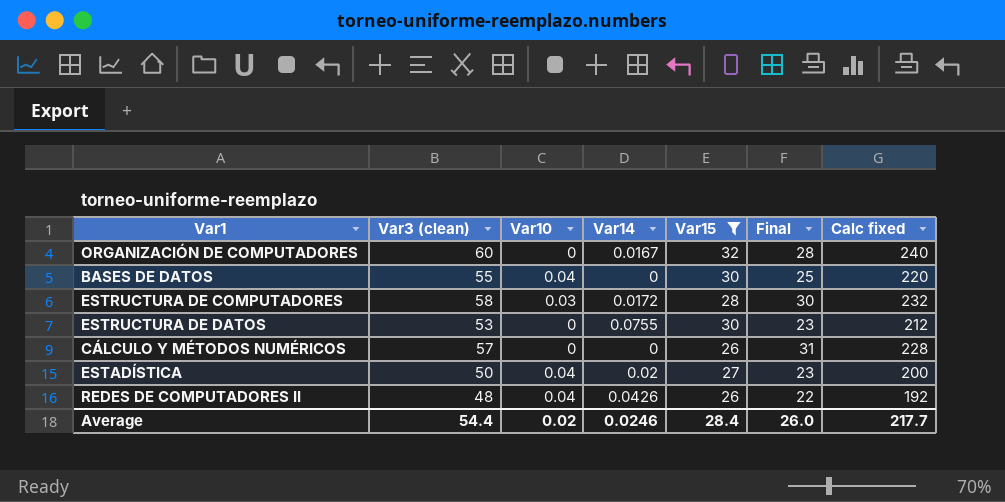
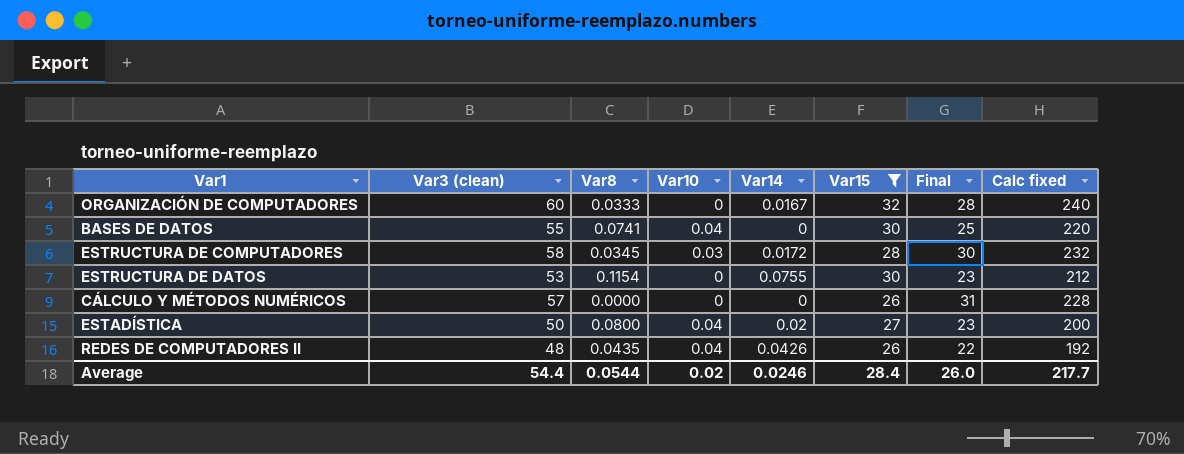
column Var8 | position: none -> 3

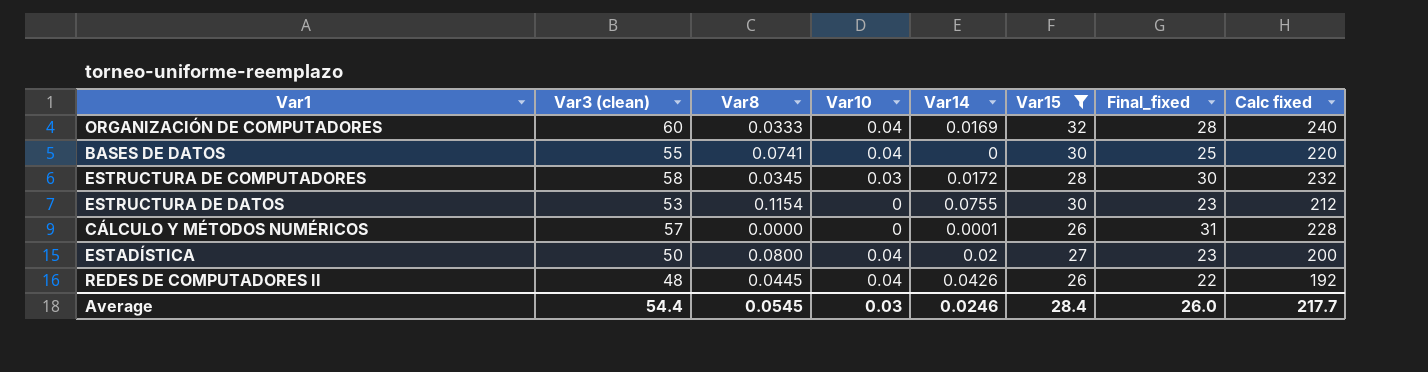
column name: Final -> Final_fixed
ORGANIZACIÓN DE COMPUTADORES | Var10: 0 -> 0.04
ORGANIZACIÓN DE COMPUTADORES | Var14: 0.0167 -> 0.0169
CÁLCULO Y MÉTODOS NUMÉRICOS | Var14: 0 -> 0.0001
REDES DE COMPUTADORES II | Var8: 0.0435 -> 0.0445
Average | Var8: 0.0544 -> 0.0545
Average | Var10: 0.02 -> 0.03

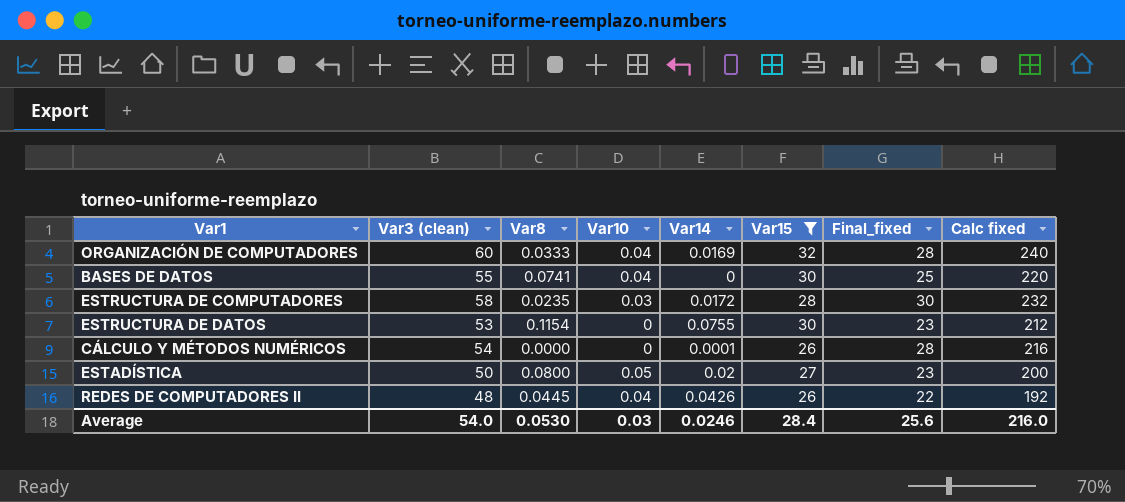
ESTRUCTURA DE COMPUTADORES | Var8: 0.0345 -> 0.0235
CÁLCULO Y MÉTODOS NUMÉRICOS | Var3 (clean): 57 -> 54
CÁLCULO Y MÉTODOS NUMÉRICOS | Final_fixed: 31 -> 28
CÁLCULO Y MÉTODOS NUMÉRICOS | Calc fixed: 228 -> 216
ESTADÍSTICA | Var10: 0.04 -> 0.05
Average | Var3 (clean): 54.4 -> 54.0
Average | Var8: 0.0545 -> 0.0530
Average | Final_fixed: 26.0 -> 25.6
Average | Calc fixed: 217.7 -> 216.0

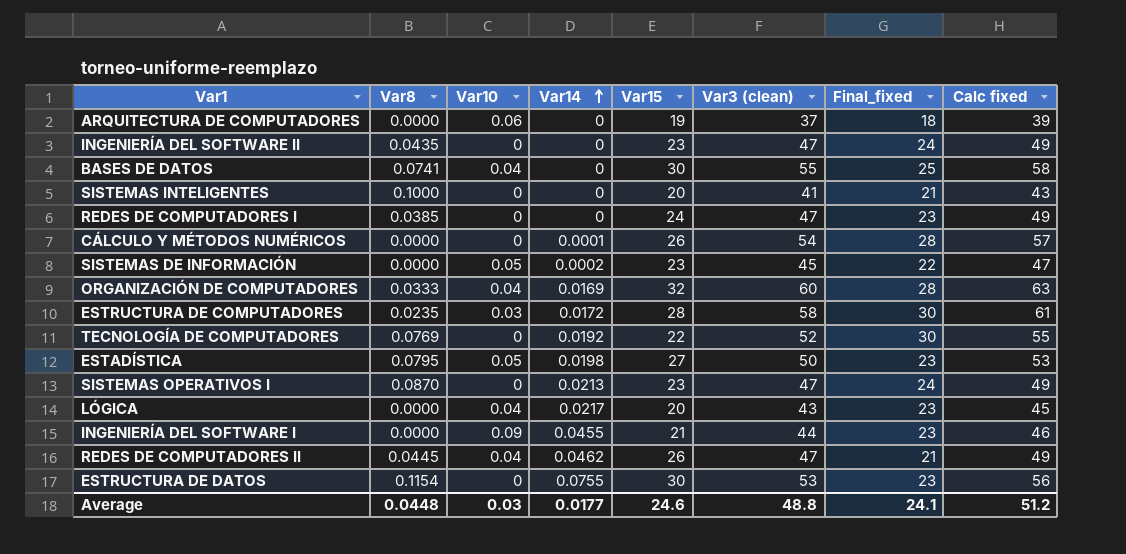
filter: Var15 >= 26 -> none
row order: none -> Var14 ascending
column Var3 (clean) | position: 2 -> 6
column Calc fixed | formula: [Var3 (clean)] * 4 -> [Var3 (clean)] * 1.05
ESTADÍSTICA | Var8: 0.0800 -> 0.0795
ESTADÍSTICA | Var14: 0.02 -> 0.0198
REDES DE COMPUTADORES II | Var14: 0.0426 -> 0.0462
REDES DE COMPUTADORES II | Var3 (clean): 48 -> 47
REDES DE COMPUTADORES II | Final_fixed: 22 -> 21
Average | Var8: 0.0530 -> 0.0448
Average | Var14: 0.0246 -> 0.0177
Average | Var15: 28.4 -> 24.6
Average | Var3 (clean): 54.0 -> 48.8
Average | Final_fixed: 25.6 -> 24.1
Average | Calc fixed: 216.0 -> 51.2

